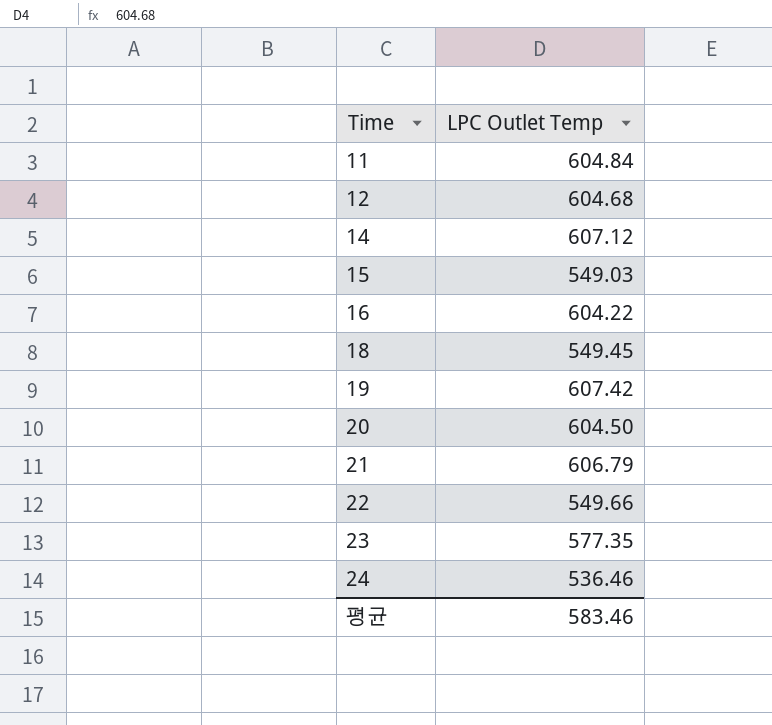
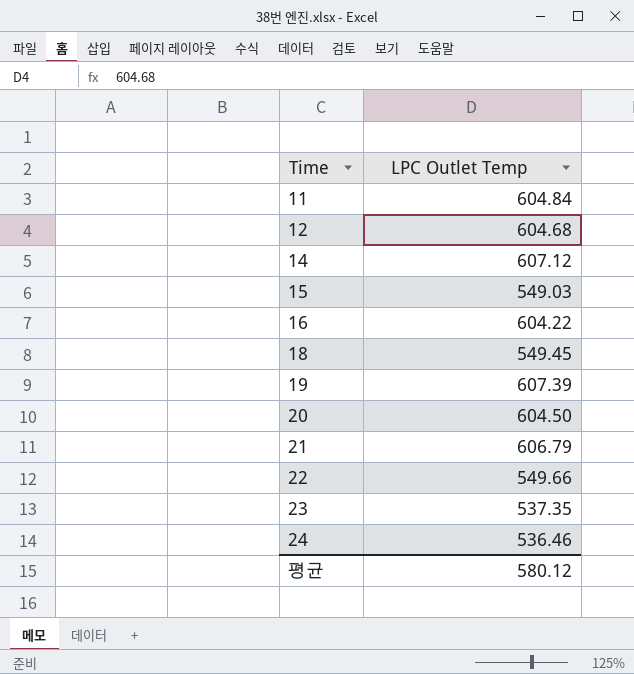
19 | LPC Outlet Temp: 607.42 -> 607.39
23 | LPC Outlet Temp: 577.35 -> 537.35
평균 | LPC Outlet Temp: 583.46 -> 580.12

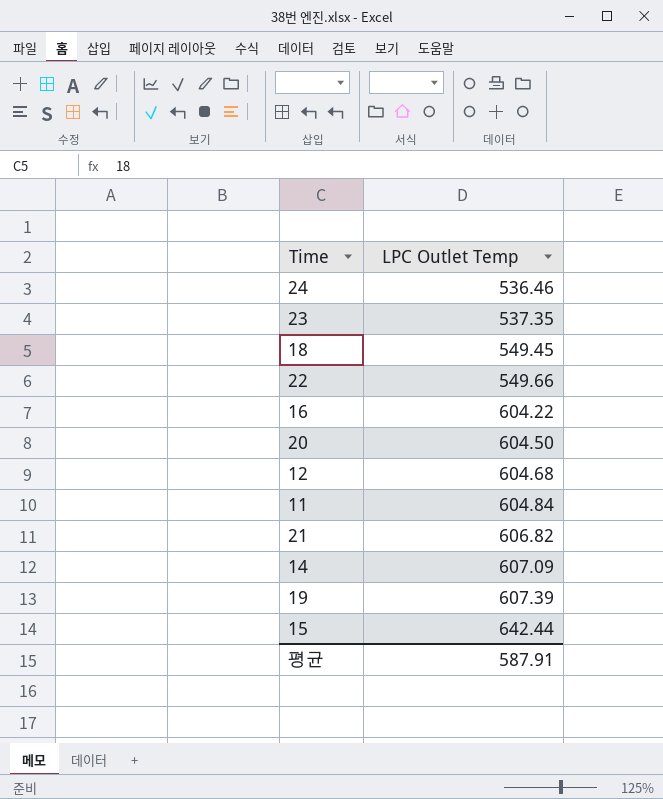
row order: Time ascending -> LPC Outlet Temp ascending
21 | LPC Outlet Temp: 606.79 -> 606.82
14 | LPC Outlet Temp: 607.12 -> 607.09
15 | LPC Outlet Temp: 549.03 -> 642.44
평균 | LPC Outlet Temp: 580.12 -> 587.91

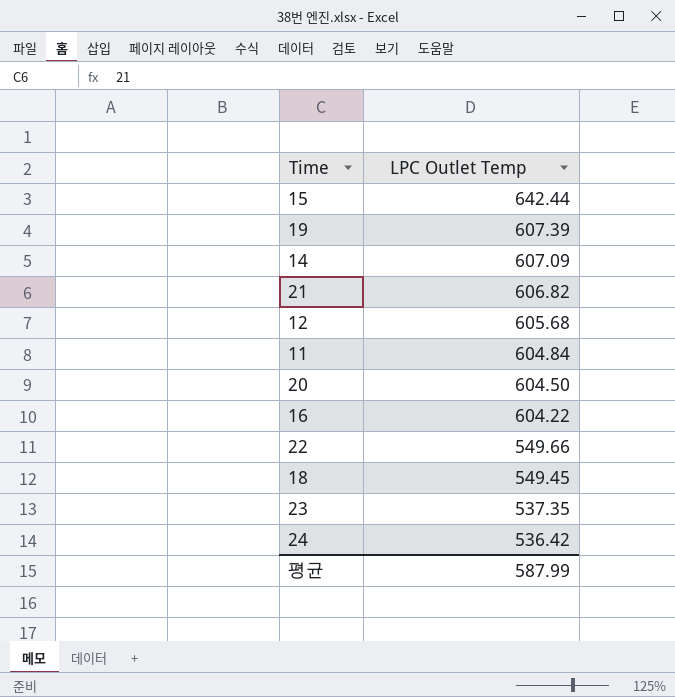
row order: LPC Outlet Temp ascending -> LPC Outlet Temp descending
12 | LPC Outlet Temp: 604.68 -> 605.68
24 | LPC Outlet Temp: 536.46 -> 536.42
평균 | LPC Outlet Temp: 587.91 -> 587.99

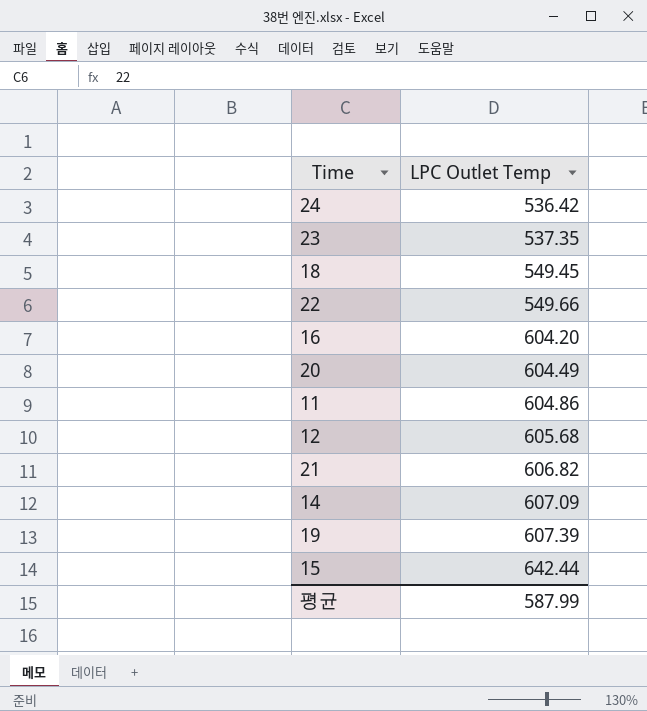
row order: LPC Outlet Temp descending -> LPC Outlet Temp ascending
16 | LPC Outlet Temp: 604.22 -> 604.20
20 | LPC Outlet Temp: 604.50 -> 604.49
11 | LPC Outlet Temp: 604.84 -> 604.86

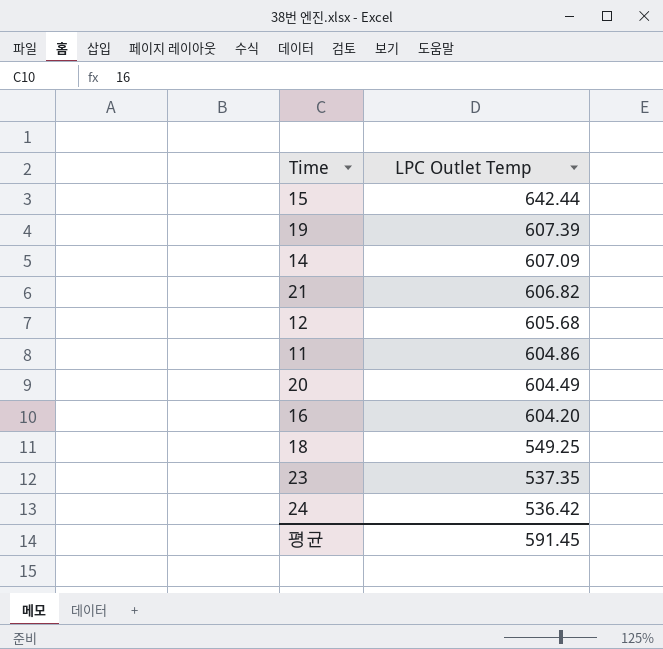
row order: LPC Outlet Temp ascending -> LPC Outlet Temp descending
row 22: 549.66 -> none
18 | LPC Outlet Temp: 549.45 -> 549.25
평균 | LPC Outlet Temp: 587.99 -> 591.45

